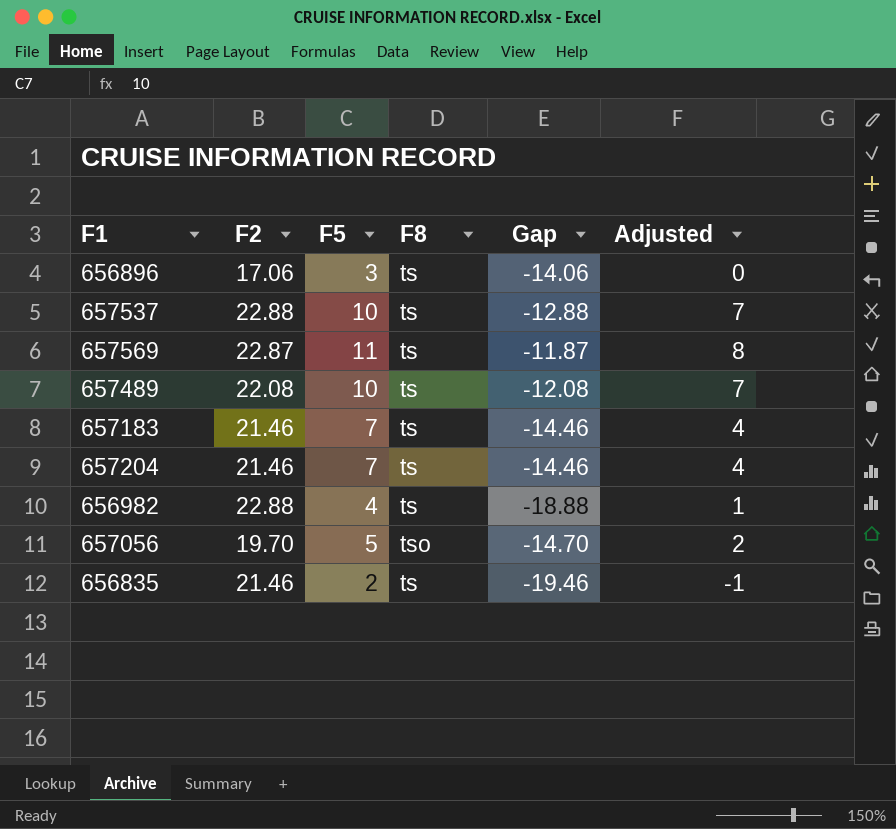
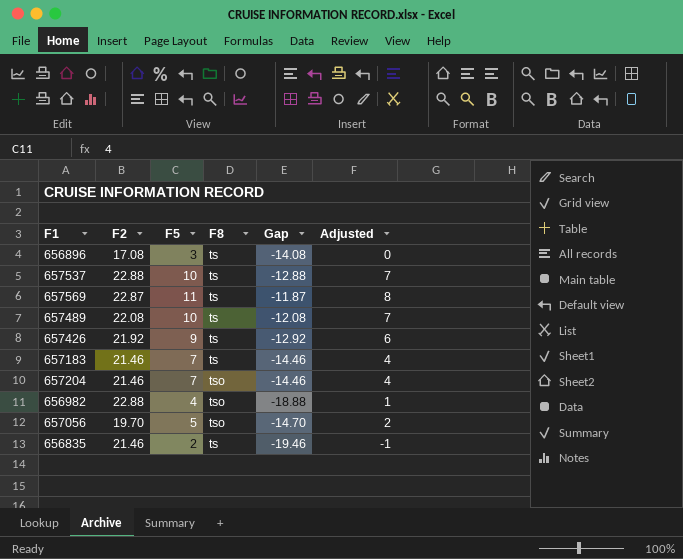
656896 | F2: 17.06 -> 17.08
656896 | Gap: -14.06 -> -14.08
row 657426: none -> 21.92 | 9 | ts | -12.92 | 6
657204 | F8: ts -> tso
656982 | F8: ts -> tso

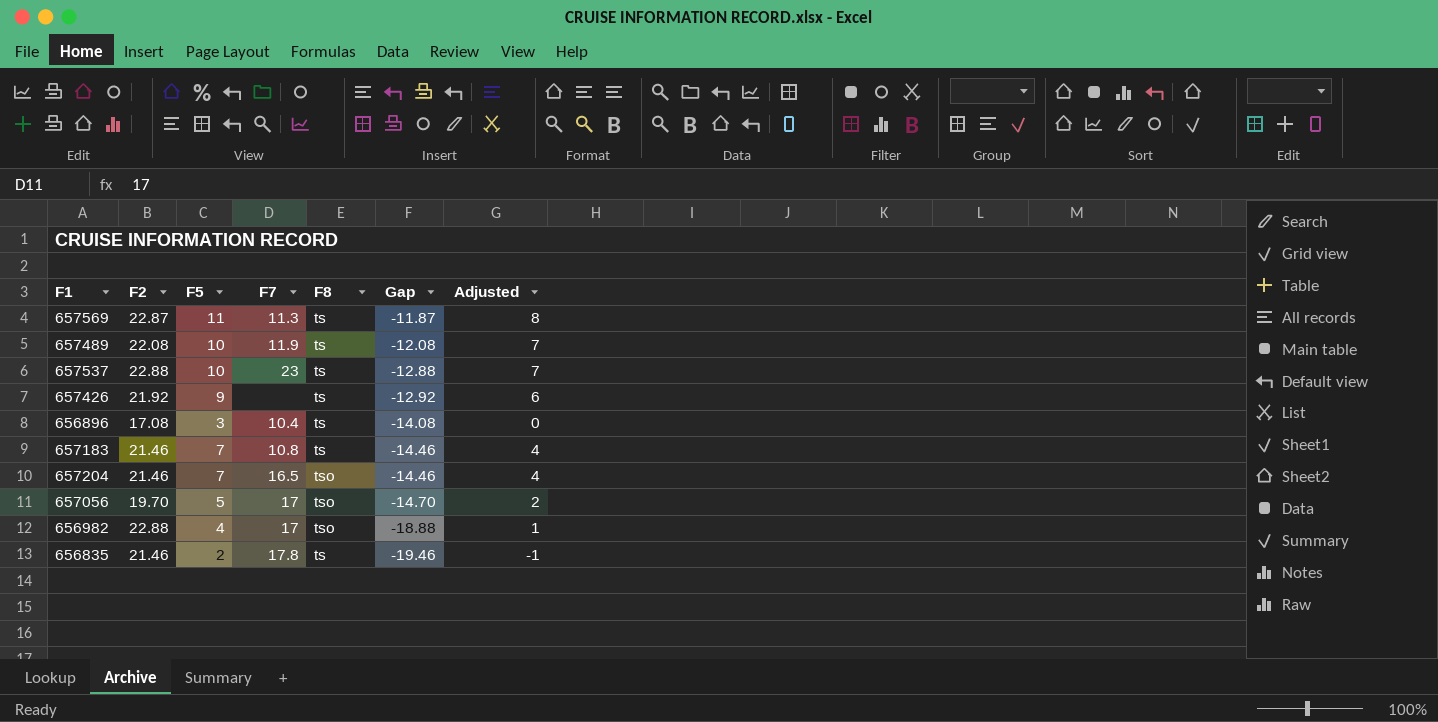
row order: none -> Gap descending
column F7 | position: none -> 4

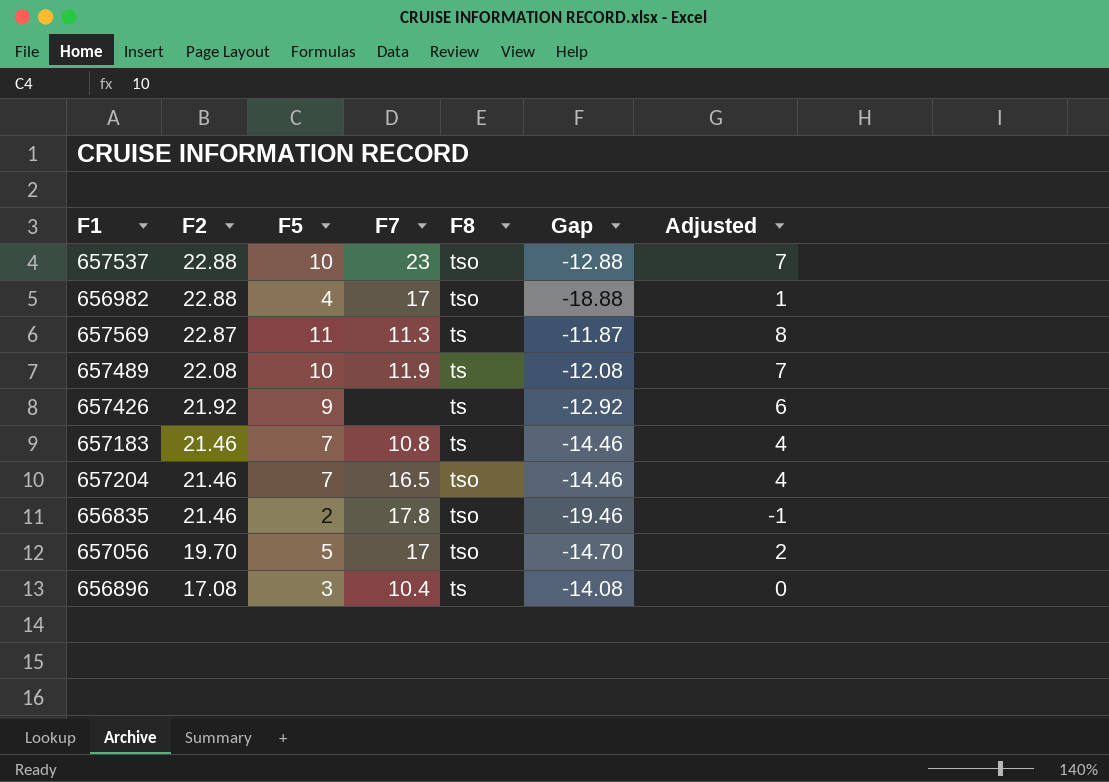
row order: Gap descending -> F2 descending
657537 | F8: ts -> tso
656835 | F8: ts -> tso

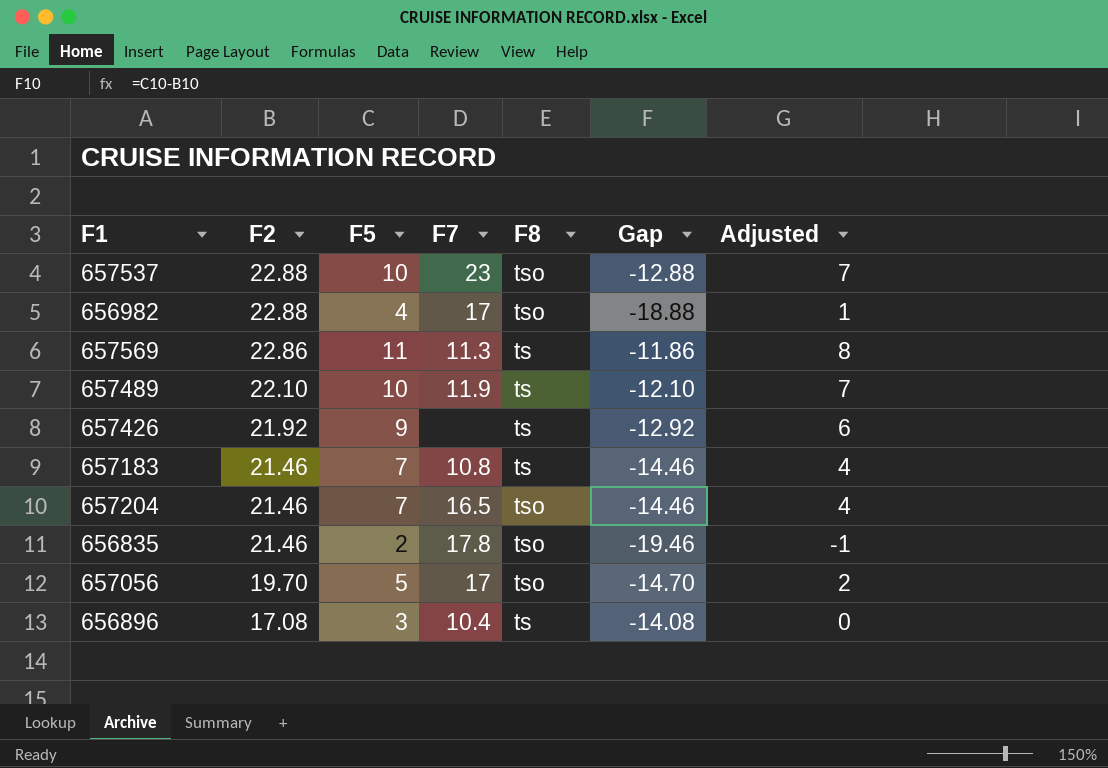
657569 | F2: 22.87 -> 22.86
657569 | Gap: -11.87 -> -11.86
657489 | F2: 22.08 -> 22.10
657489 | Gap: -12.08 -> -12.10

